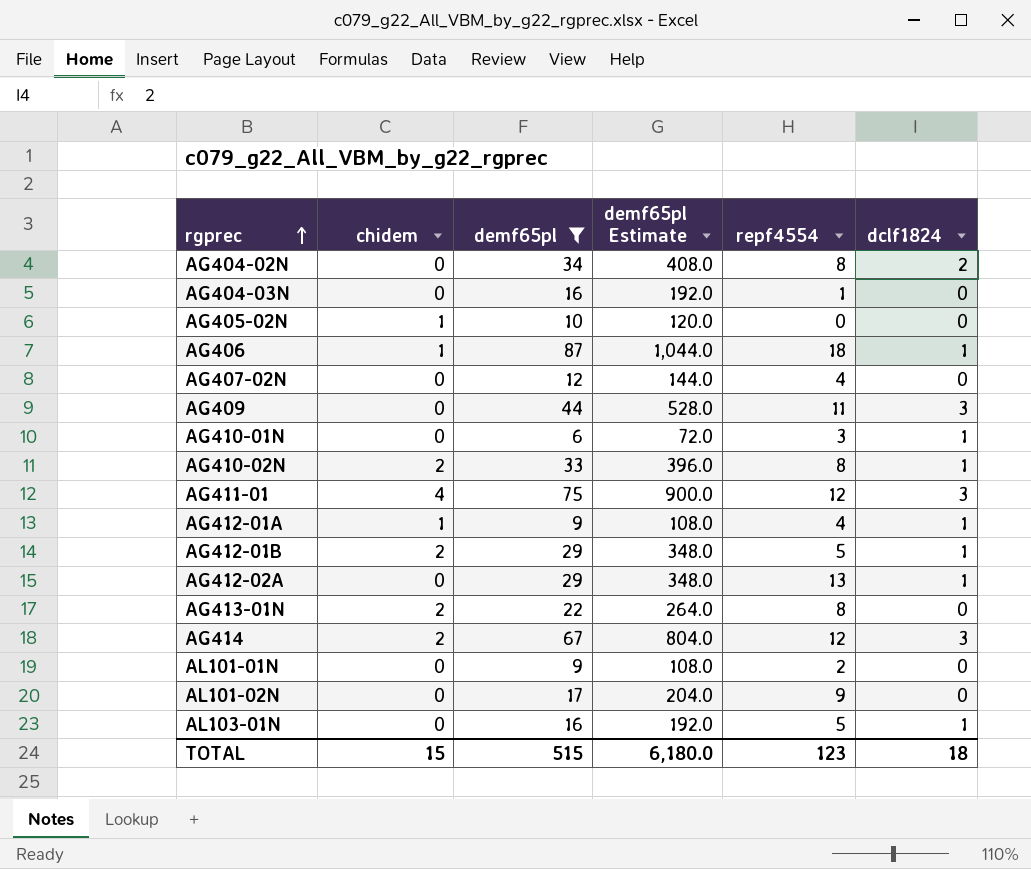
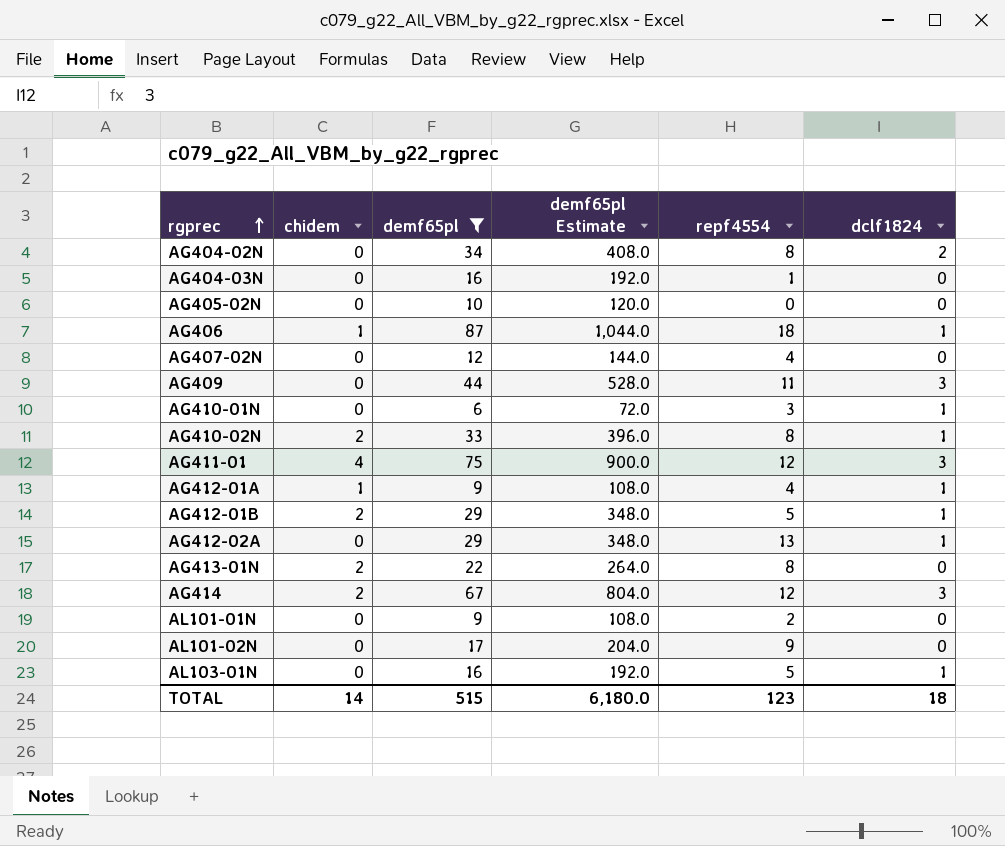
AG405-02N | chidem: 1 -> 0
TOTAL | chidem: 15 -> 14

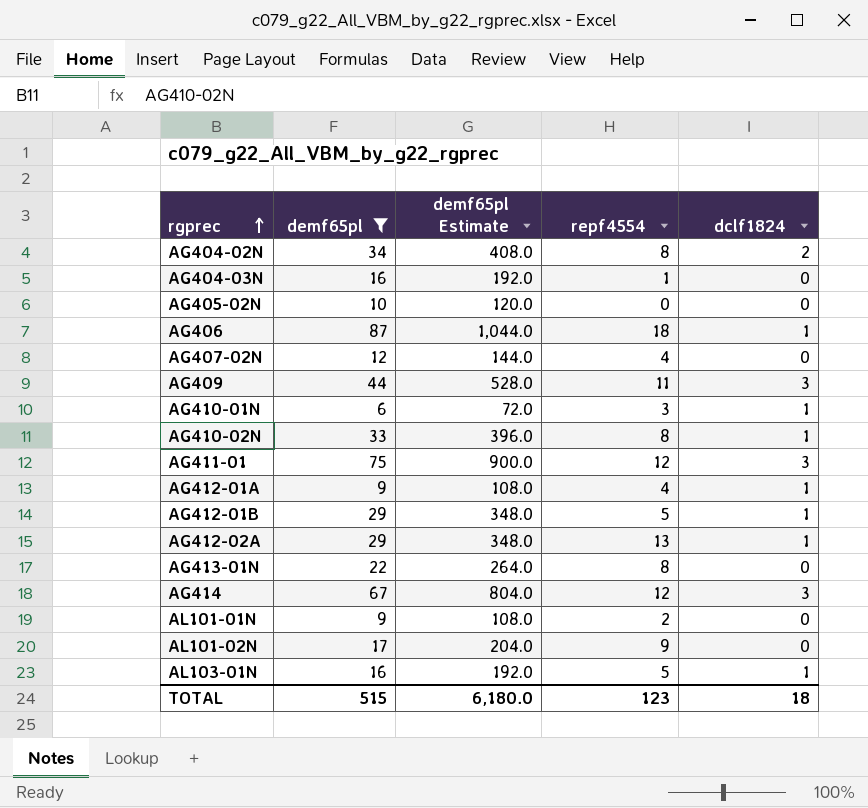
column chidem | position: 2 -> none

